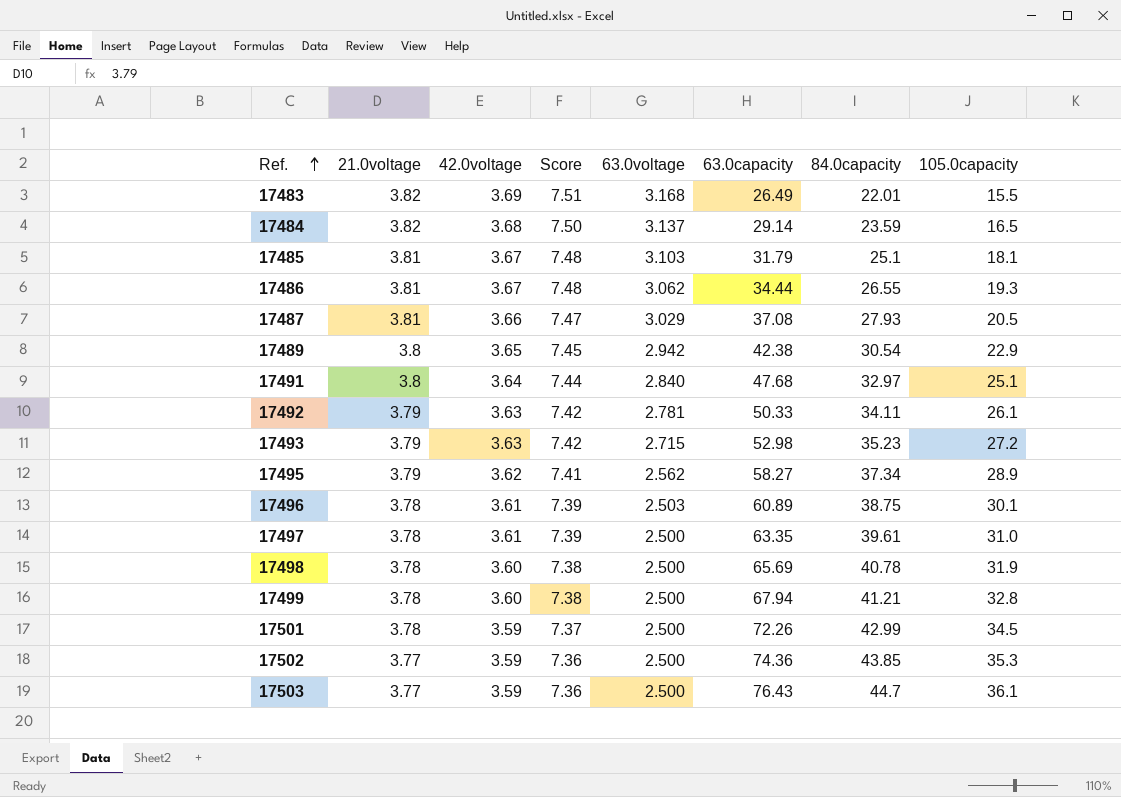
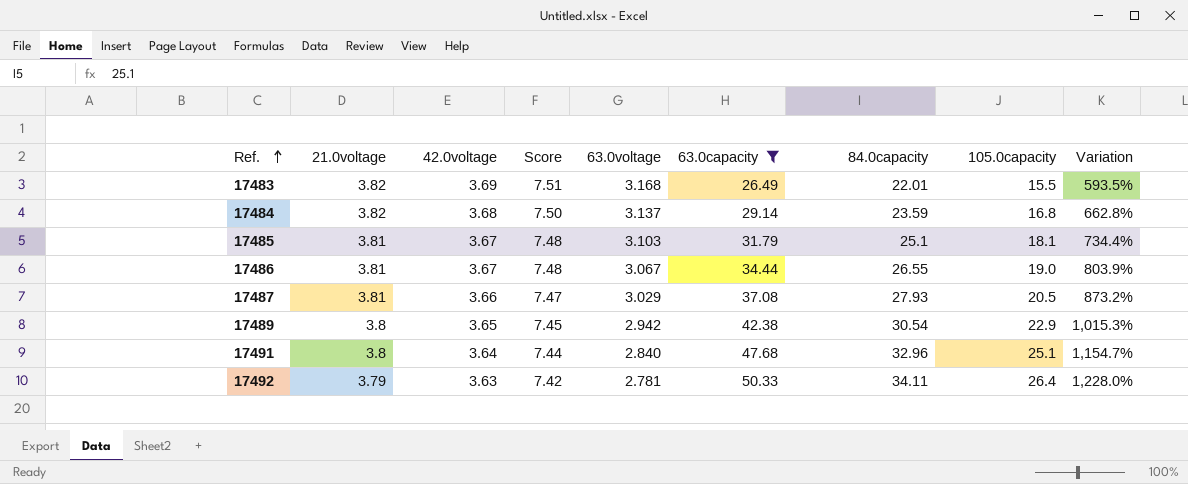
filter: none -> 63.0capacity <= 50.33
column Variation | formula: none -> ([63.0capacity] - [21.0voltage]) / [21.0voltage]
17484 | 105.0capacity: 16.5 -> 16.8
17486 | 63.0voltage: 3.062 -> 3.067
17486 | 105.0capacity: 19.3 -> 19.0
17491 | 84.0capacity: 32.97 -> 32.96
17492 | 105.0capacity: 26.1 -> 26.4

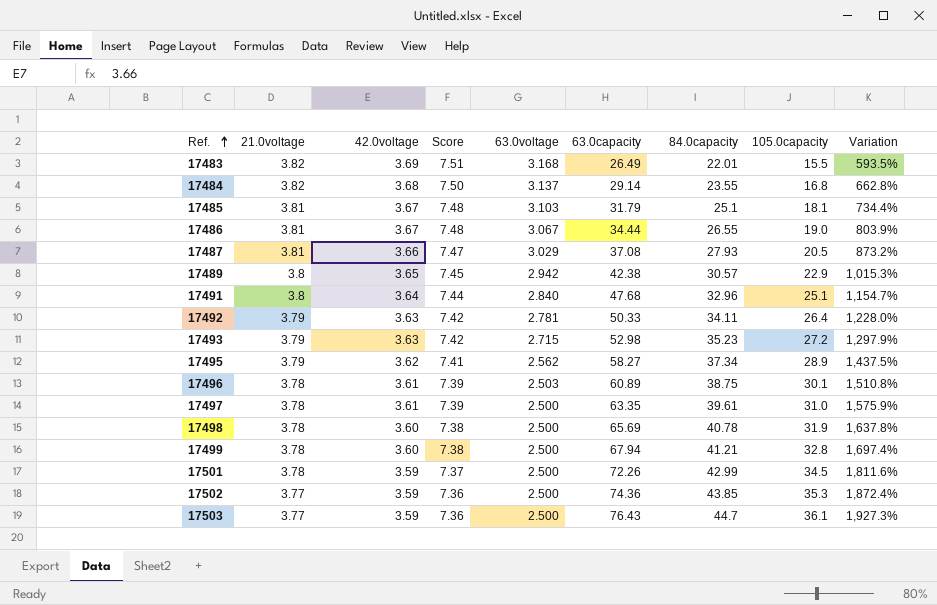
filter: 63.0capacity <= 50.33 -> none
17484 | 84.0capacity: 23.59 -> 23.55
17489 | 84.0capacity: 30.54 -> 30.57

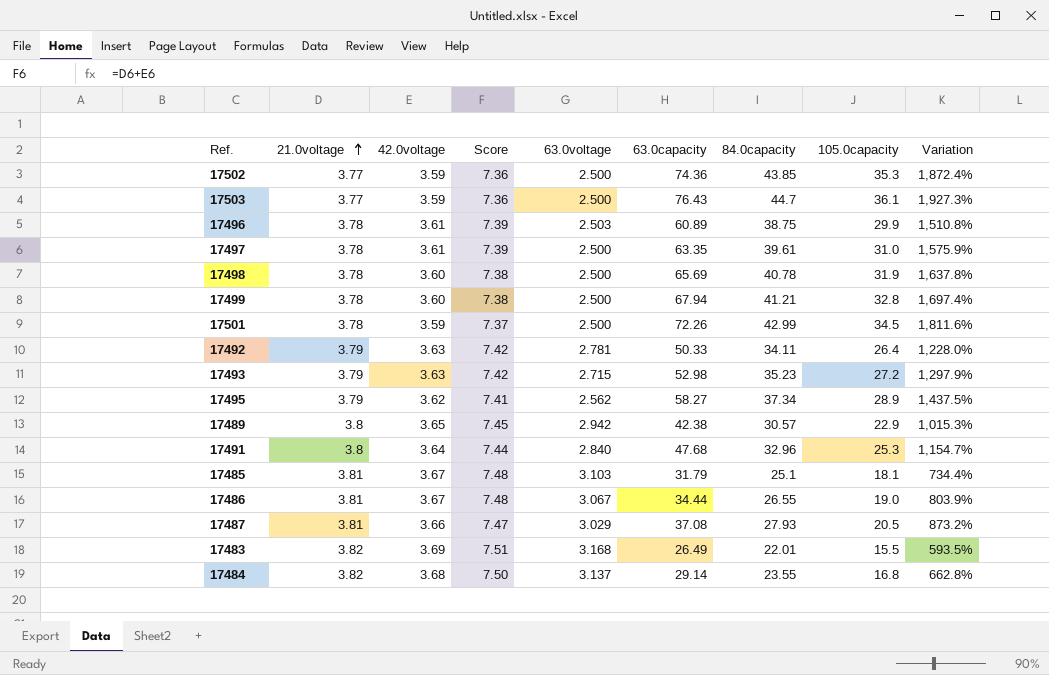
row order: Ref. ascending -> 21.0voltage ascending
17496 | 105.0capacity: 30.1 -> 29.9
17491 | 105.0capacity: 25.1 -> 25.3

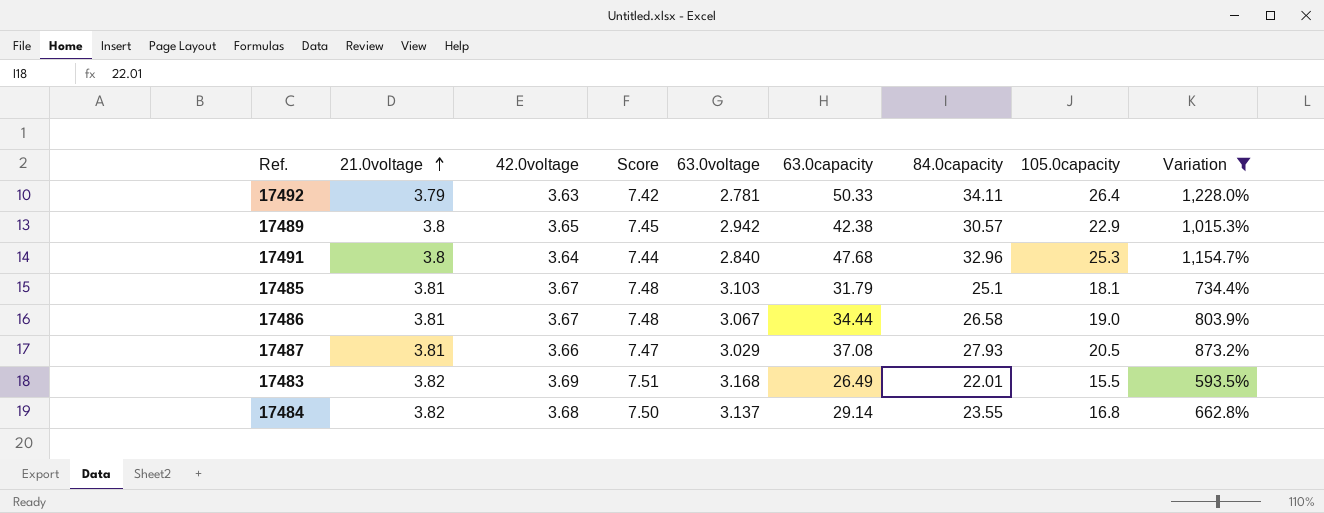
filter: none -> Variation <= 1,228.0%
17486 | 84.0capacity: 26.55 -> 26.58

